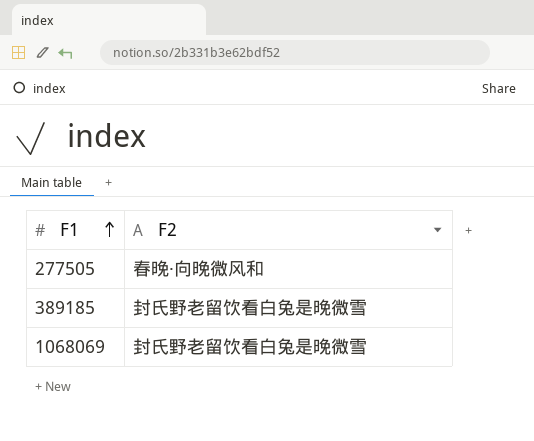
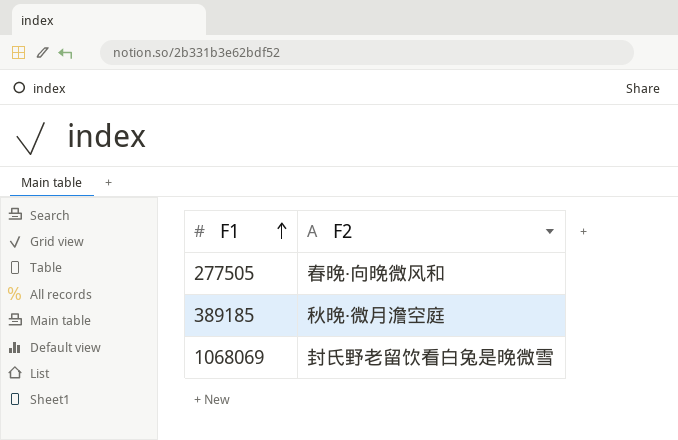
389185 | F2: 封氏野老留饮看白兔是晚微雪 -> 秋晚·微月澹空庭

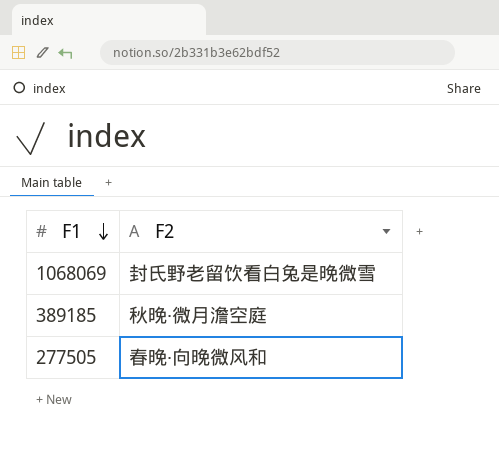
row order: F1 ascending -> F1 descending

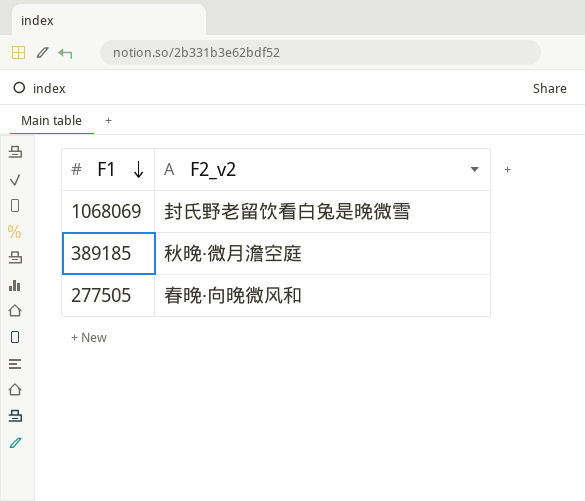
column name: F2 -> F2_v2

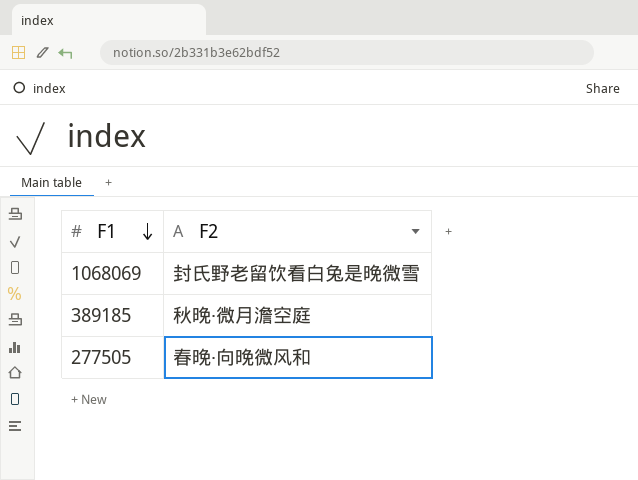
column name: F2_v2 -> F2

